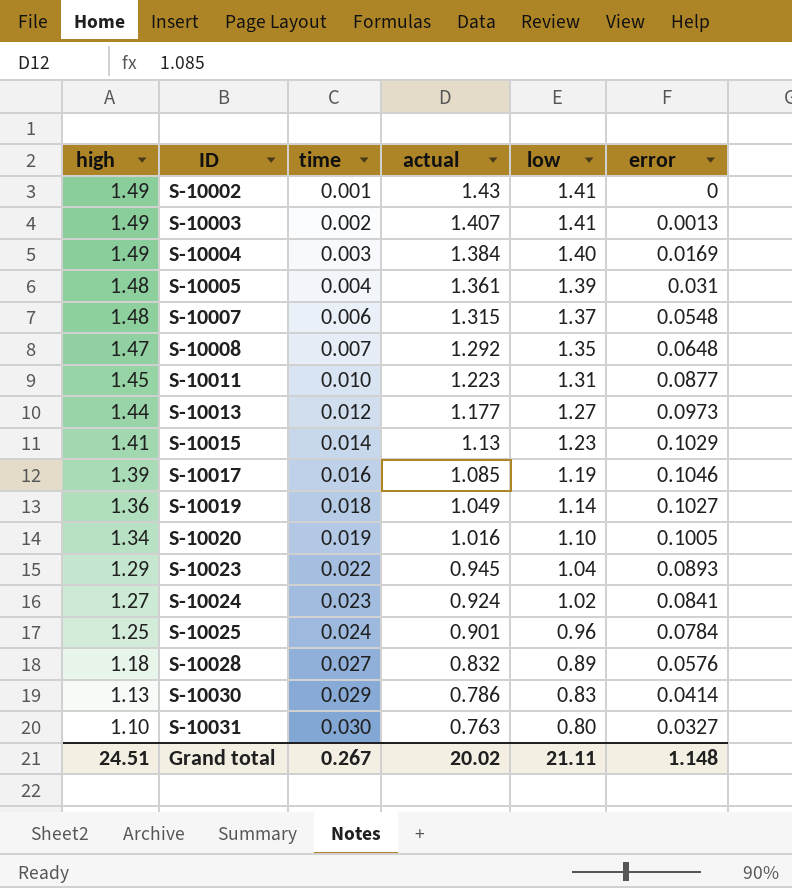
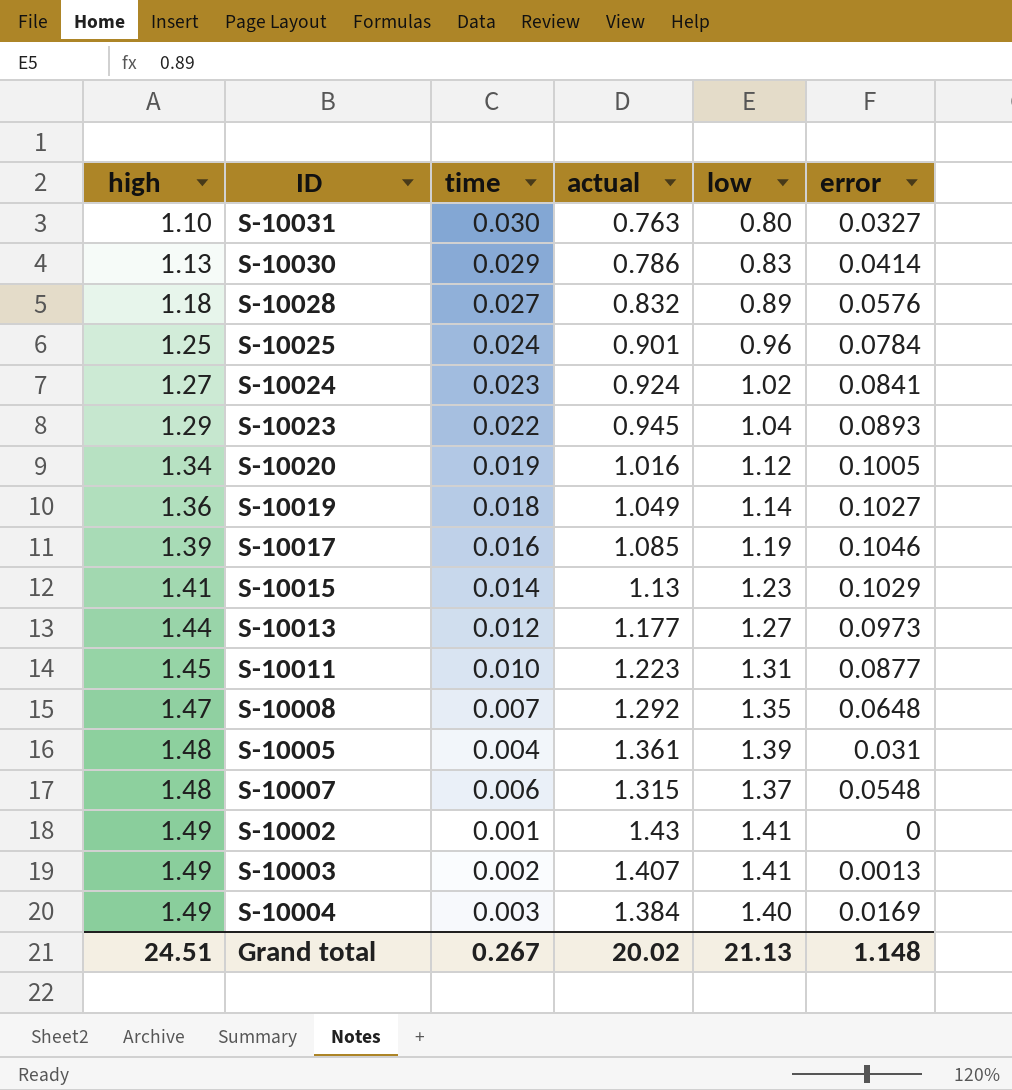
row order: high descending -> high ascending
S-10020 | low: 1.10 -> 1.12
Grand total | low: 21.11 -> 21.13

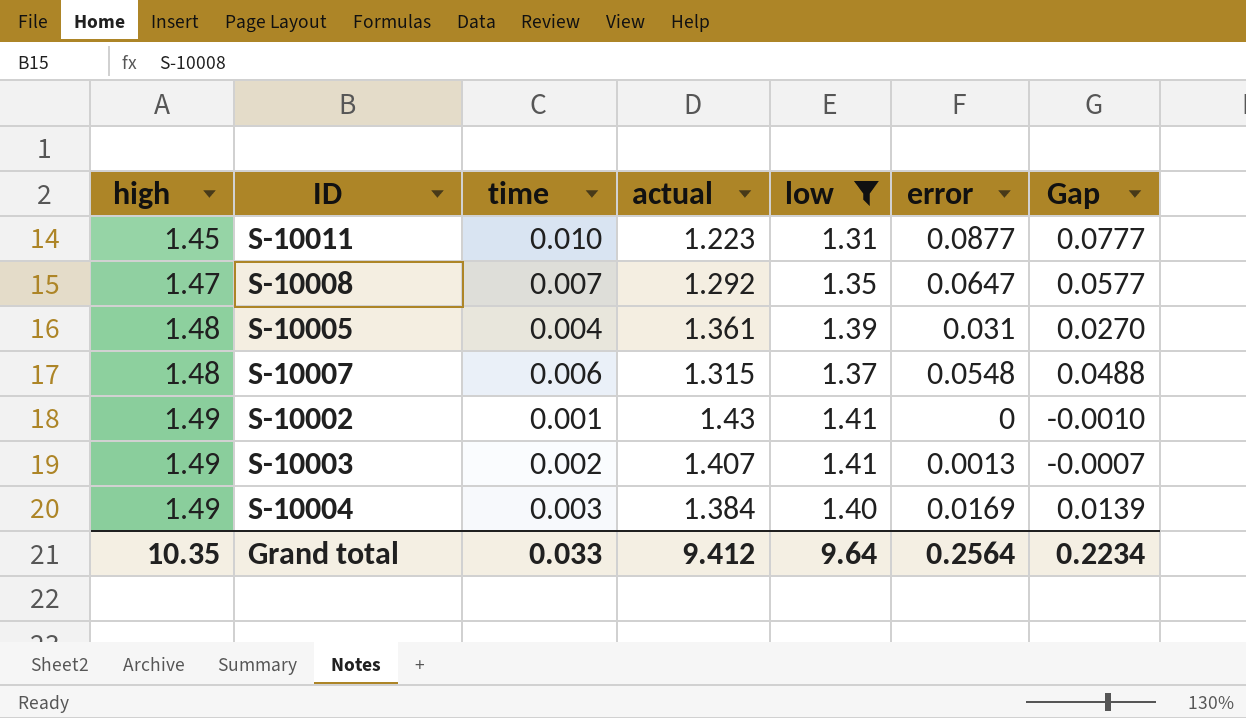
filter: none -> low >= 1.31
column Gap | formula: none -> [error] - [time]
S-10008 | error: 0.0648 -> 0.0647
Grand total | high: 24.51 -> 10.35
Grand total | time: 0.267 -> 0.033
Grand total | actual: 20.02 -> 9.412
Grand total | low: 21.13 -> 9.64
Grand total | error: 1.148 -> 0.2564

